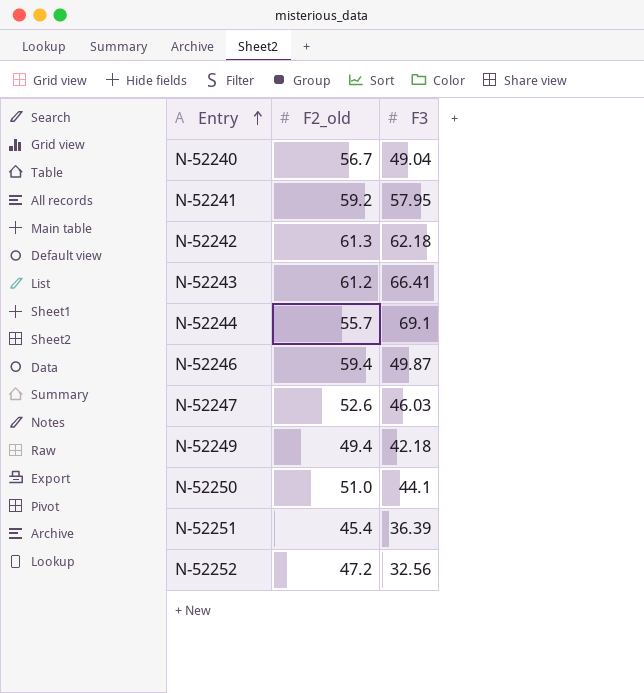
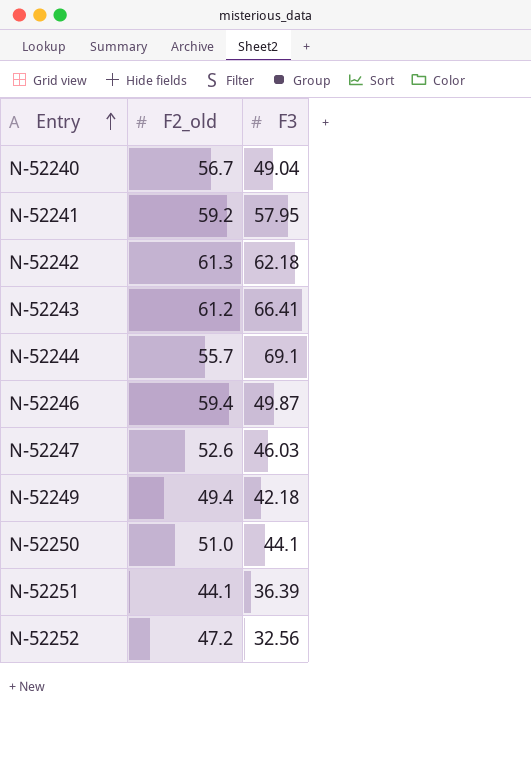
N-52251 | F2_old: 45.4 -> 44.1

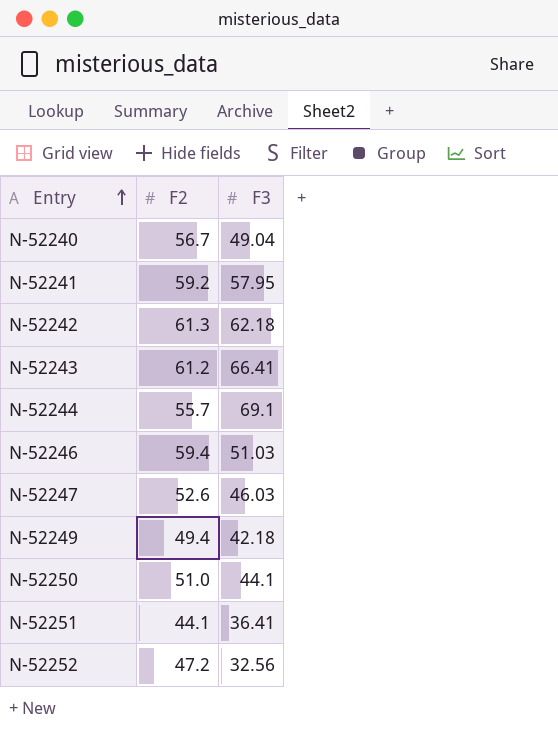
column name: F2_old -> F2
N-52246 | F3: 49.87 -> 51.03
N-52251 | F3: 36.39 -> 36.41

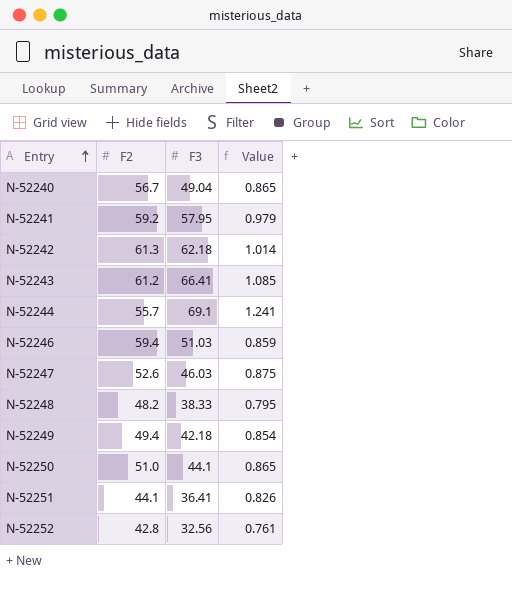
column Value | formula: none -> [F3] / [F2]
row N-52248: none -> 48.2 | 38.33 | 0.795
N-52252 | F2: 47.2 -> 42.8

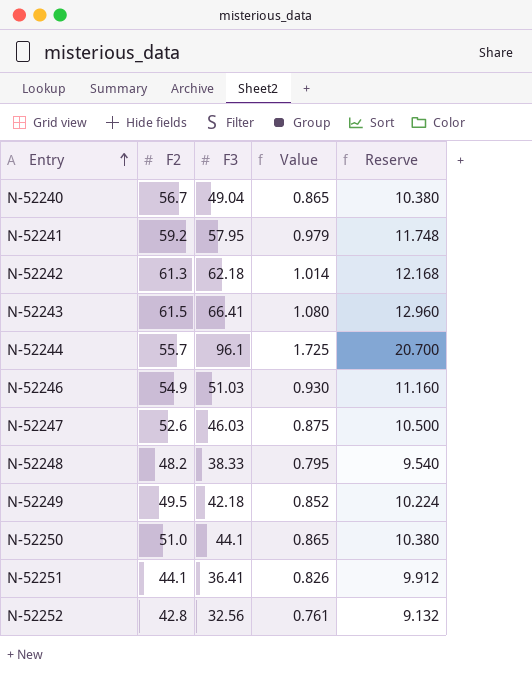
column Reserve | formula: none -> [Value] * 12
N-52243 | F2: 61.2 -> 61.5
N-52243 | Value: 1.085 -> 1.080
N-52244 | F3: 69.1 -> 96.1
N-52244 | Value: 1.241 -> 1.725
N-52246 | F2: 59.4 -> 54.9
N-52246 | Value: 0.859 -> 0.930
N-52249 | F2: 49.4 -> 49.5
N-52249 | Value: 0.854 -> 0.852

